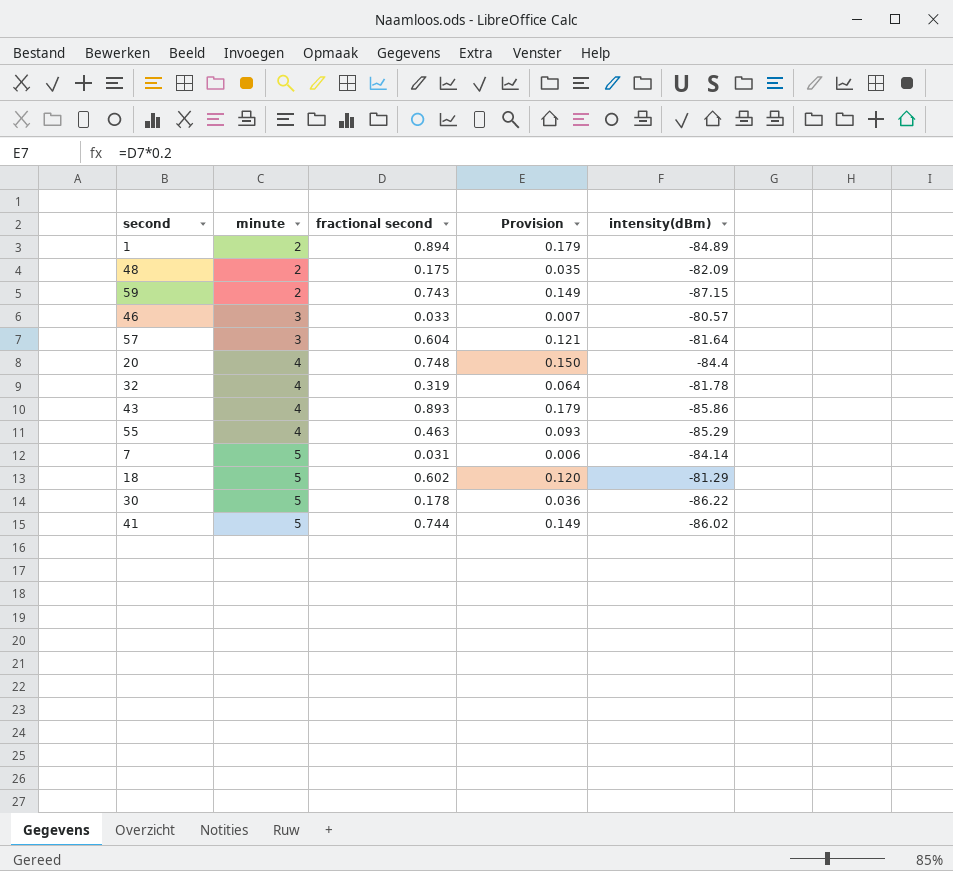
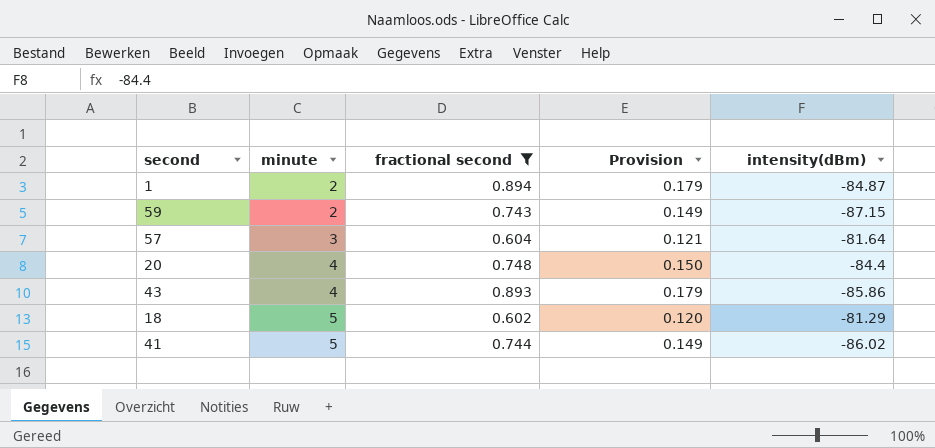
filter: none -> fractional second >= 0.602
1 | intensity(dBm): -84.89 -> -84.87

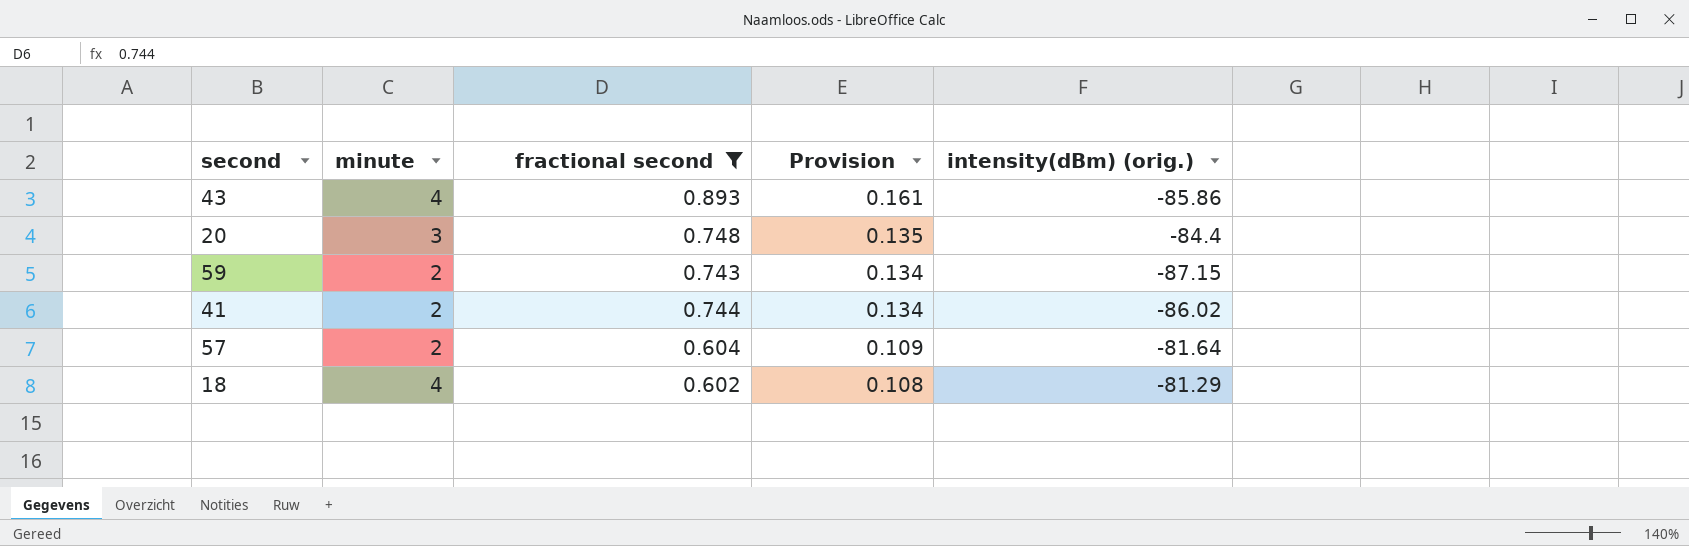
row order: minute ascending -> Provision descending
column Provision | formula: [fractional second] * 0.2 -> [fractional second] * 0.18
column name: intensity(dBm) -> intensity(dBm) (orig.)
row 1: 2 | 0.894 | 0.179 | -84.87 -> none
20 | minute: 4 -> 3
41 | minute: 5 -> 2
57 | minute: 3 -> 2
18 | minute: 5 -> 4

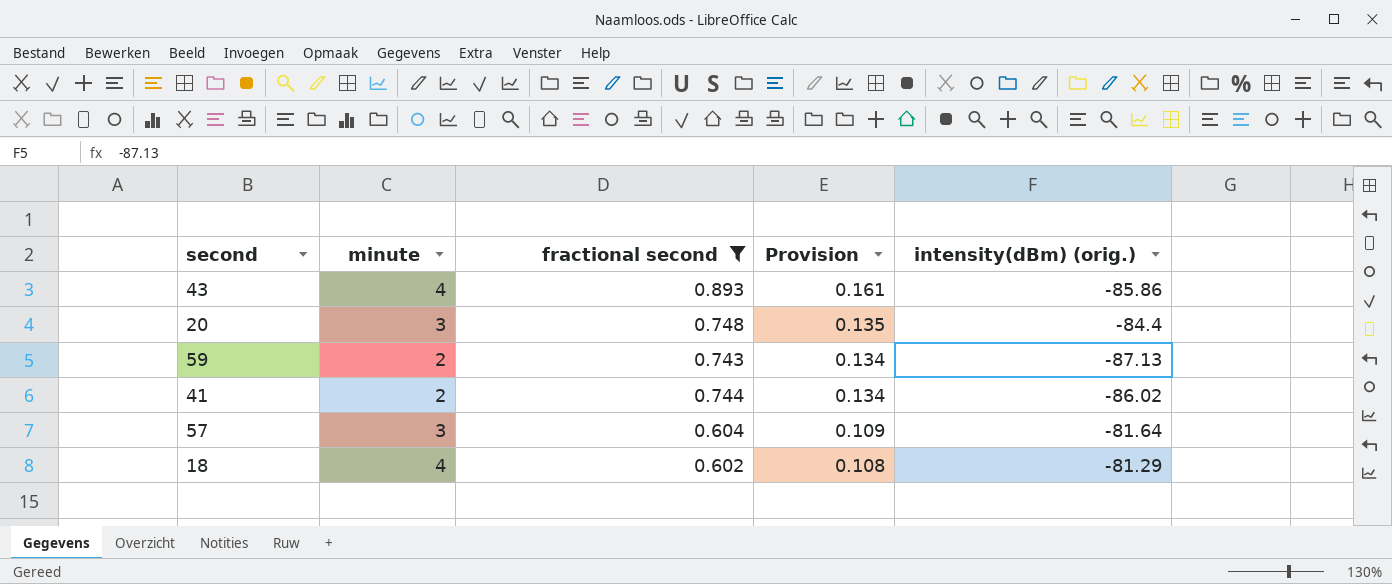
59 | intensity(dBm) (orig.): -87.15 -> -87.13
57 | minute: 2 -> 3

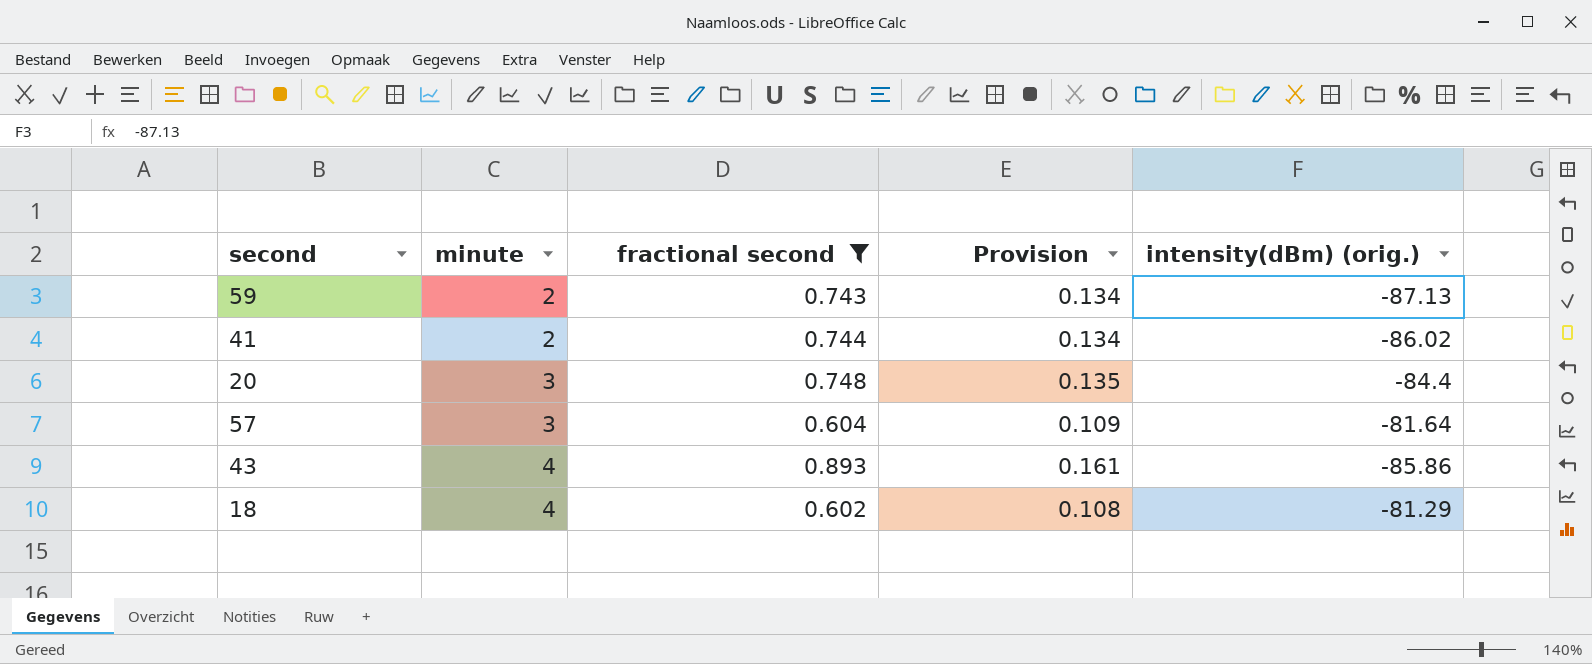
row order: Provision descending -> minute ascending

